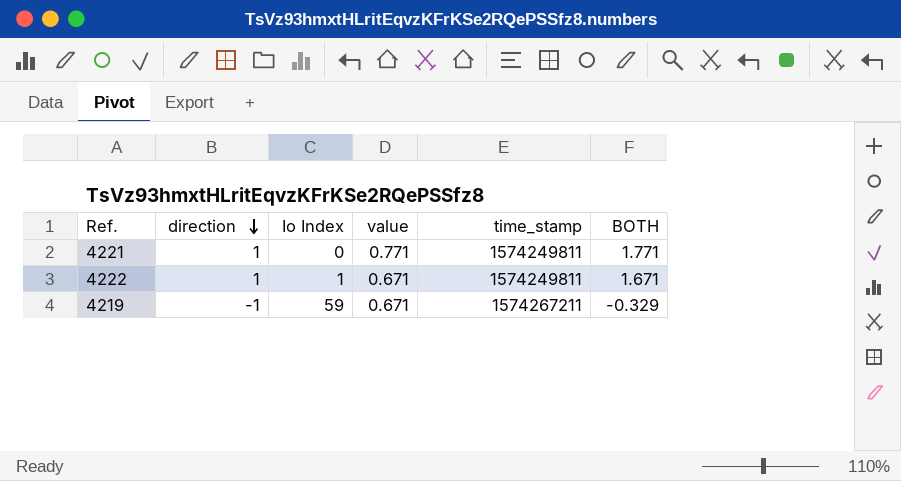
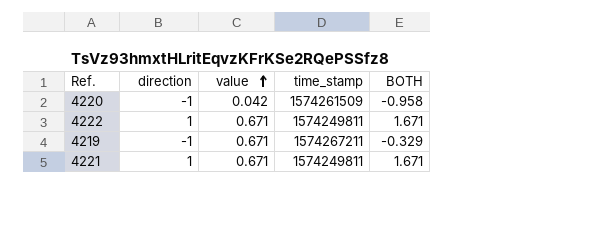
row order: direction descending -> value ascending
column Io Index | position: 3 -> none
row 4220: none -> -1 | 0.042 | 1574261509 | -0.958
4221 | value: 0.771 -> 0.671
4221 | BOTH: 1.771 -> 1.671

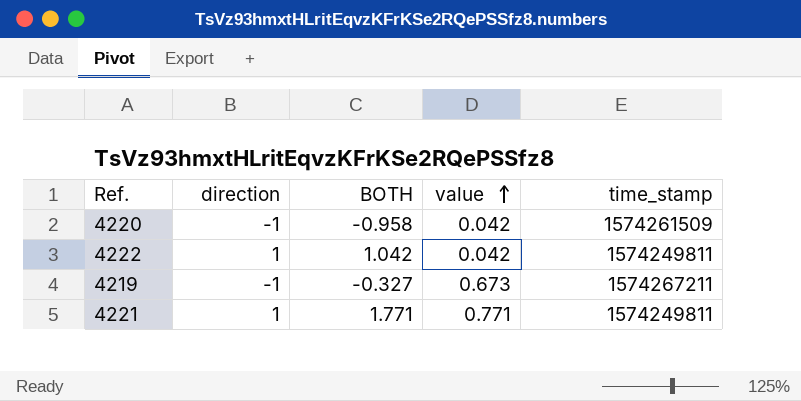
column BOTH | position: 5 -> 3
4222 | BOTH: 1.671 -> 1.042
4222 | value: 0.671 -> 0.042
4219 | BOTH: -0.329 -> -0.327
4219 | value: 0.671 -> 0.673
4221 | BOTH: 1.671 -> 1.771
4221 | value: 0.671 -> 0.771

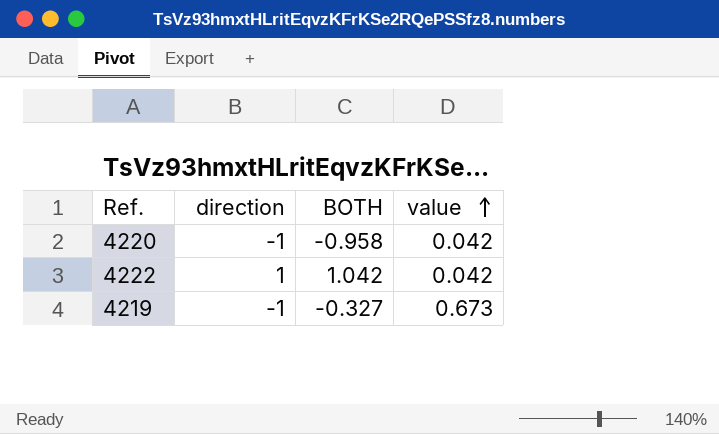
column time_stamp | position: 5 -> none
row 4221: 1 | 1.771 | 0.771 | 1574249811 -> none

